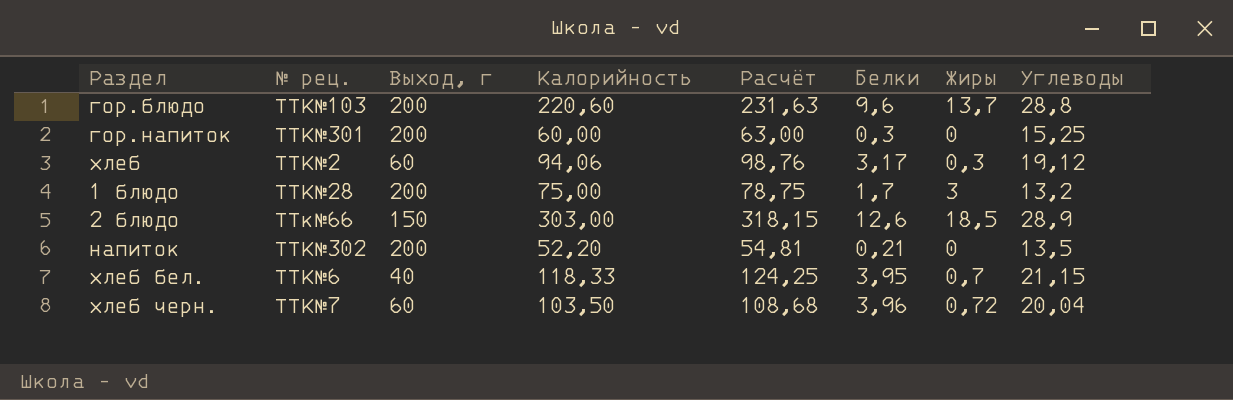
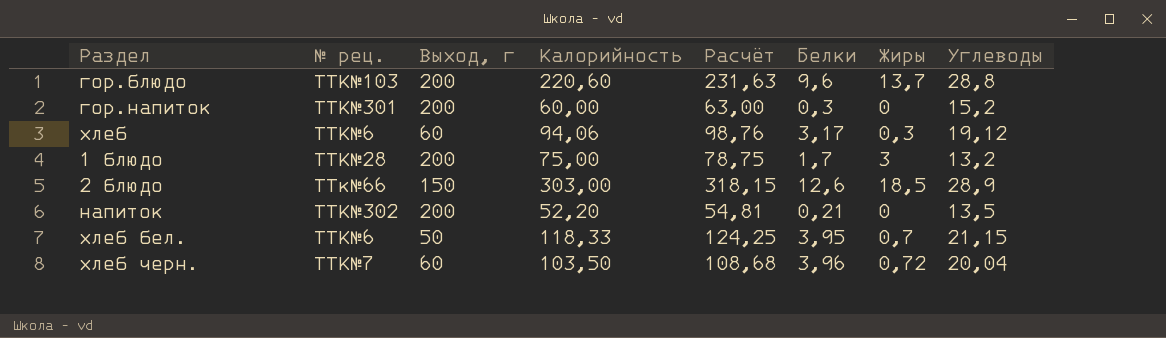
гор.напиток | Углеводы: 15,25 -> 15,2
хлеб | № рец.: ТТК№2 -> ТТК№6
хлеб бел. | Выход, г: 40 -> 50

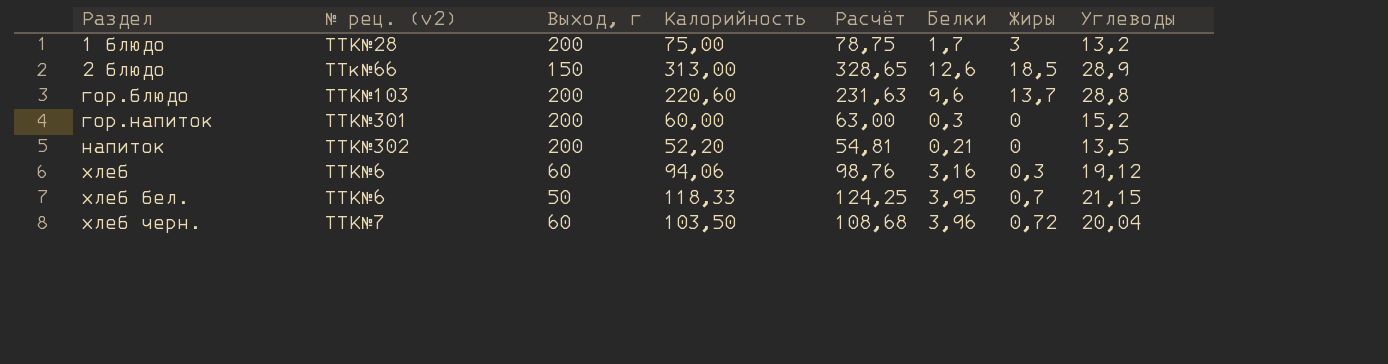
row order: none -> Раздел ascending
column name: № рец. -> № рец. (v2)
2 блюдо | Калорийность: 303,00 -> 313,00
2 блюдо | Расчёт: 318,15 -> 328,65
хлеб | Белки: 3,17 -> 3,16

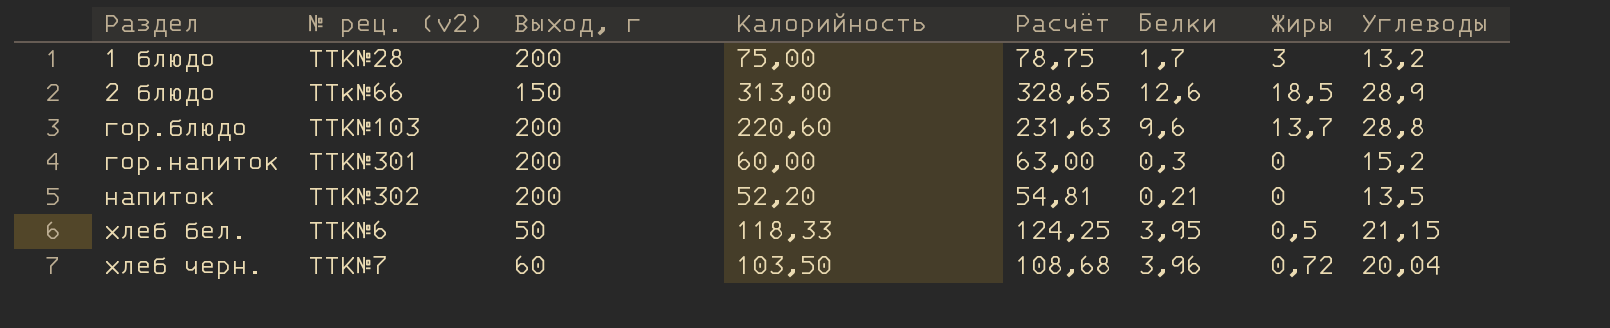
row хлеб: ТТК№6 | 60 | 94,06 | 98,76 | 3,16 | 0,3 | 19,12 -> none
хлеб бел. | Жиры: 0,7 -> 0,5

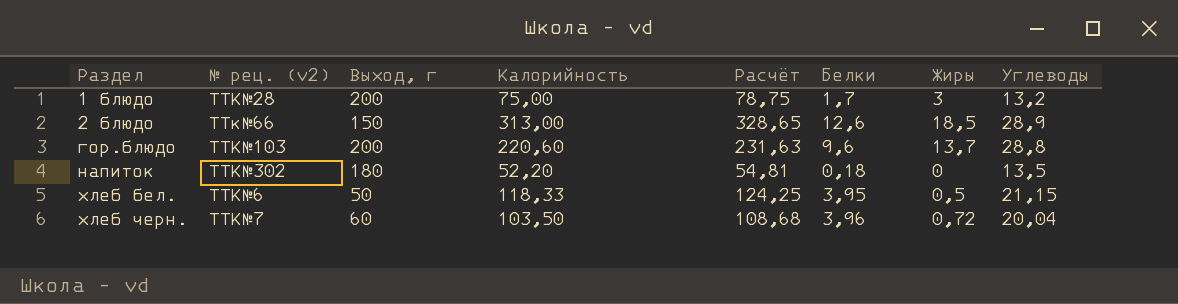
row гор.напиток: ТТК№301 | 200 | 60,00 | 63,00 | 0,3 | 0 | 15,2 -> none
напиток | Выход, г: 200 -> 180
напиток | Белки: 0,21 -> 0,18

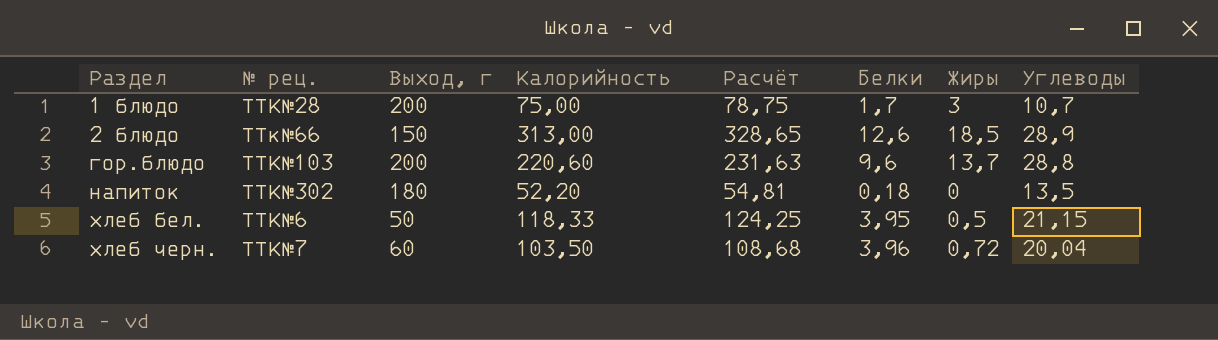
column name: № рец. (v2) -> № рец.
1 блюдо | Углеводы: 13,2 -> 10,7

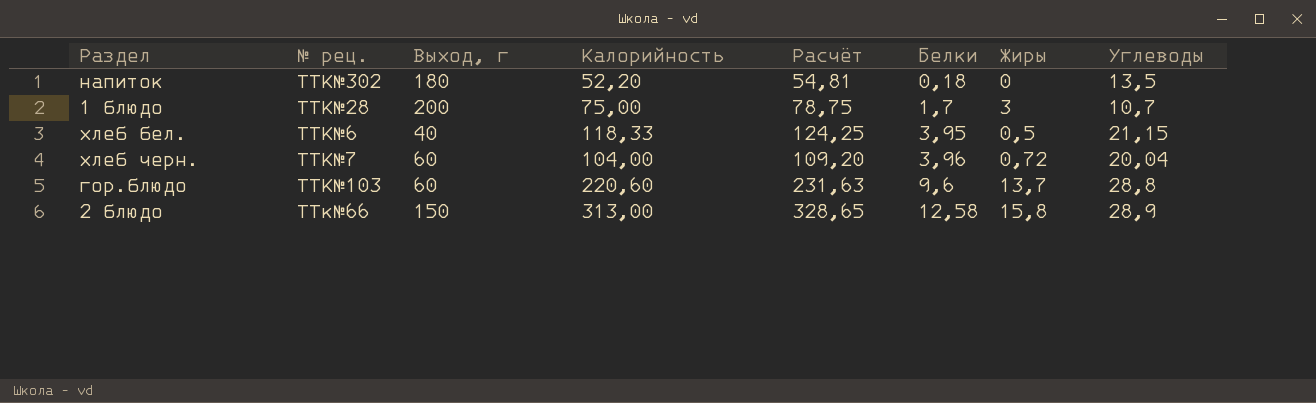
row order: Раздел ascending -> Белки ascending
хлеб бел. | Выход, г: 50 -> 40
хлеб черн. | Калорийность: 103,50 -> 104,00
хлеб черн. | Расчёт: 108,68 -> 109,20
гор.блюдо | Выход, г: 200 -> 60
2 блюдо | Белки: 12,6 -> 12,58
2 блюдо | Жиры: 18,5 -> 15,8

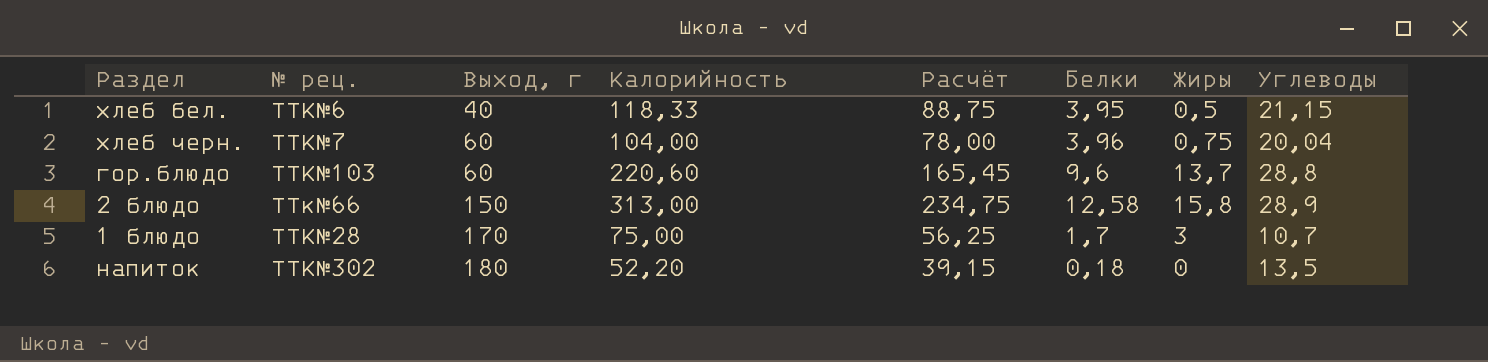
row order: Белки ascending -> Выход, г ascending
column Расчёт | formula: [Калорийность] * 1,05 -> [Калорийность] * 0,75
хлеб черн. | Жиры: 0,72 -> 0,75
1 блюдо | Выход, г: 200 -> 170

